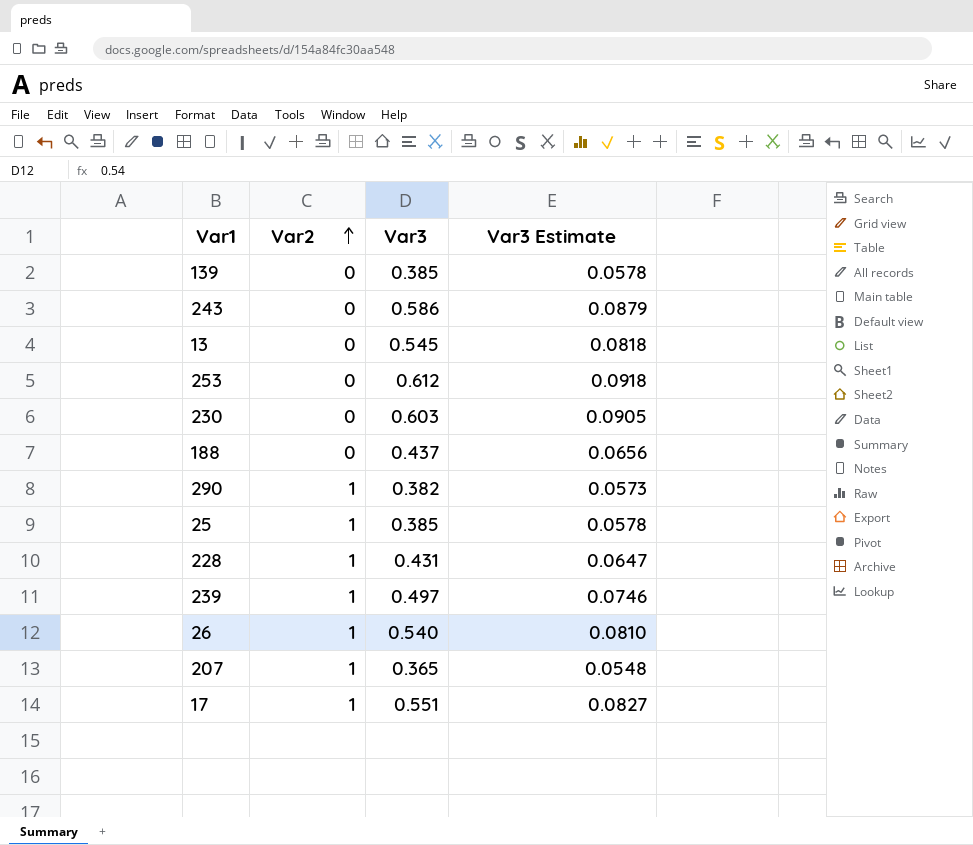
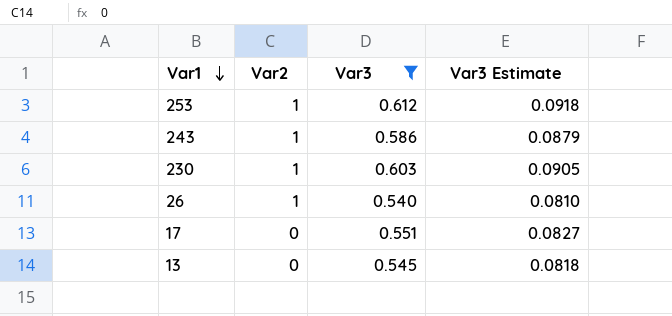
filter: none -> Var3 >= 0.540
row order: Var2 ascending -> Var1 descending
253 | Var2: 0 -> 1
243 | Var2: 0 -> 1
230 | Var2: 0 -> 1
17 | Var2: 1 -> 0

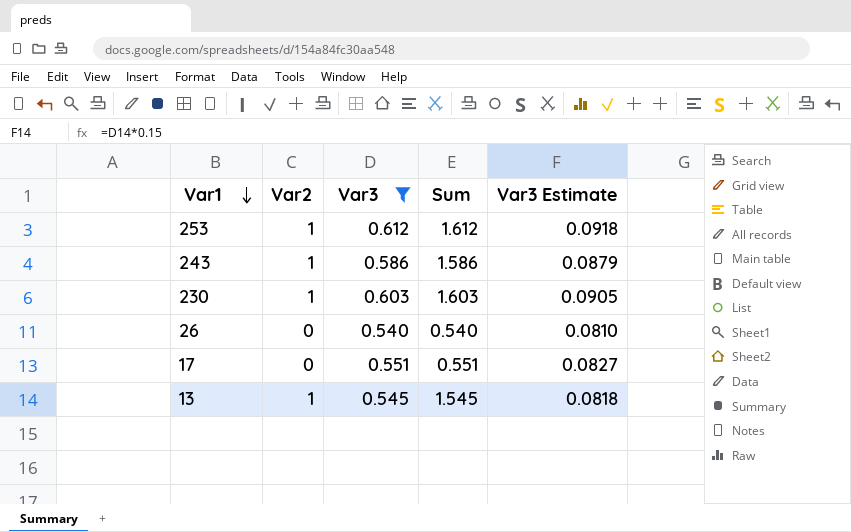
column Sum | formula: none -> [Var2] + [Var3]
26 | Var2: 1 -> 0
13 | Var2: 0 -> 1

